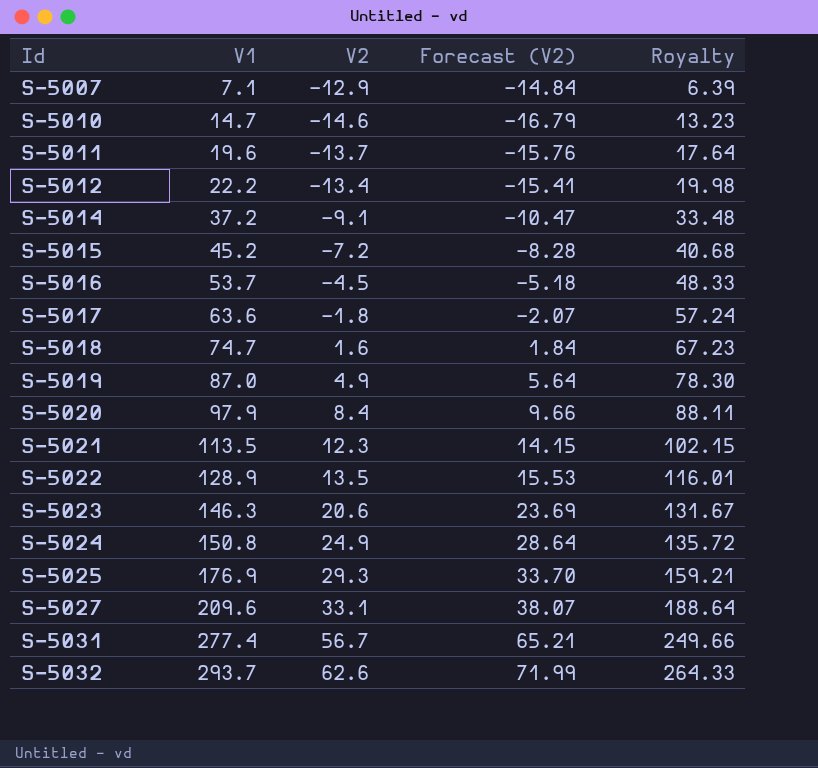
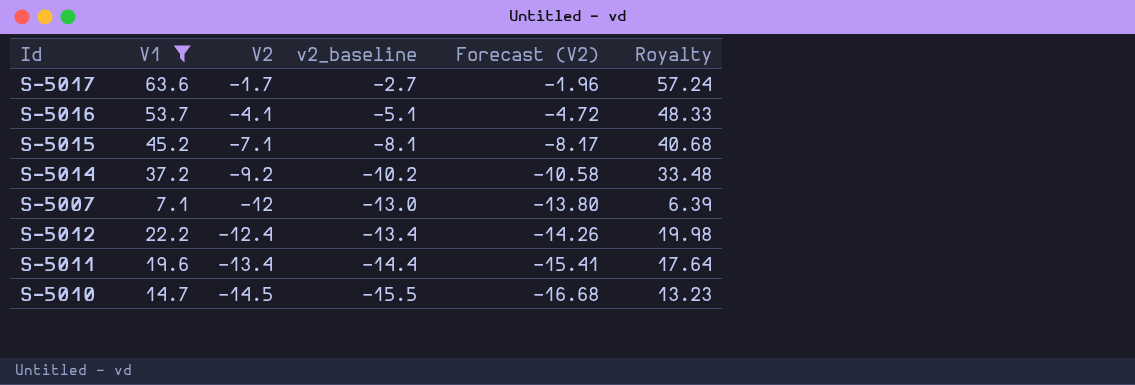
filter: none -> V1 <= 63.6
row order: Id ascending -> V2 descending
column v2_baseline | formula: none -> [V2] - 1
S-5017 | V2: -1.8 -> -1.7
S-5017 | Forecast (V2): -2.07 -> -1.96
S-5016 | V2: -4.5 -> -4.1
S-5016 | Forecast (V2): -5.18 -> -4.72
S-5015 | V2: -7.2 -> -7.1
S-5015 | Forecast (V2): -8.28 -> -8.17
S-5014 | V2: -9.1 -> -9.2
S-5014 | Forecast (V2): -10.47 -> -10.58
S-5007 | V2: -12.9 -> -12
S-5007 | Forecast (V2): -14.84 -> -13.80
S-5012 | V2: -13.4 -> -12.4
S-5012 | Forecast (V2): -15.41 -> -14.26
S-5011 | V2: -13.7 -> -13.4
S-5011 | Forecast (V2): -15.76 -> -15.41
S-5010 | V2: -14.6 -> -14.5
S-5010 | Forecast (V2): -16.79 -> -16.68

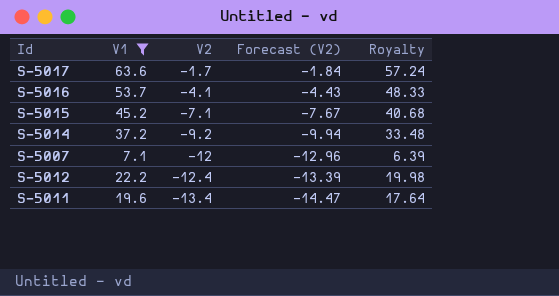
column v2_baseline | formula: [V2] - 1 -> none
column Forecast (V2) | formula: [V2] * 1.15 -> [V2] * 1.08
row S-5010: 14.7 | -14.5 | -15.5 | -16.68 | 13.23 -> none

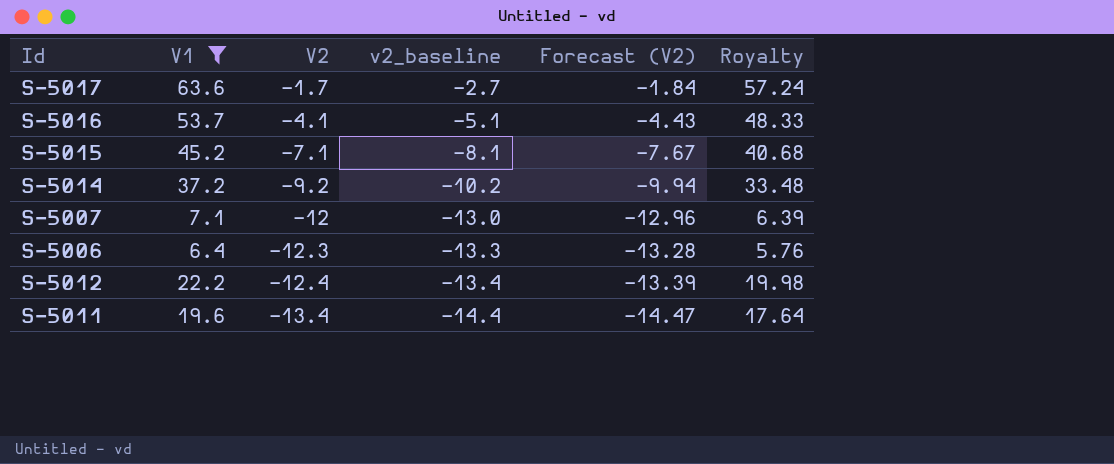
column v2_baseline | formula: none -> [V2] - 1
row S-5006: none -> 6.4 | -12.3 | -13.3 | -13.28 | 5.76

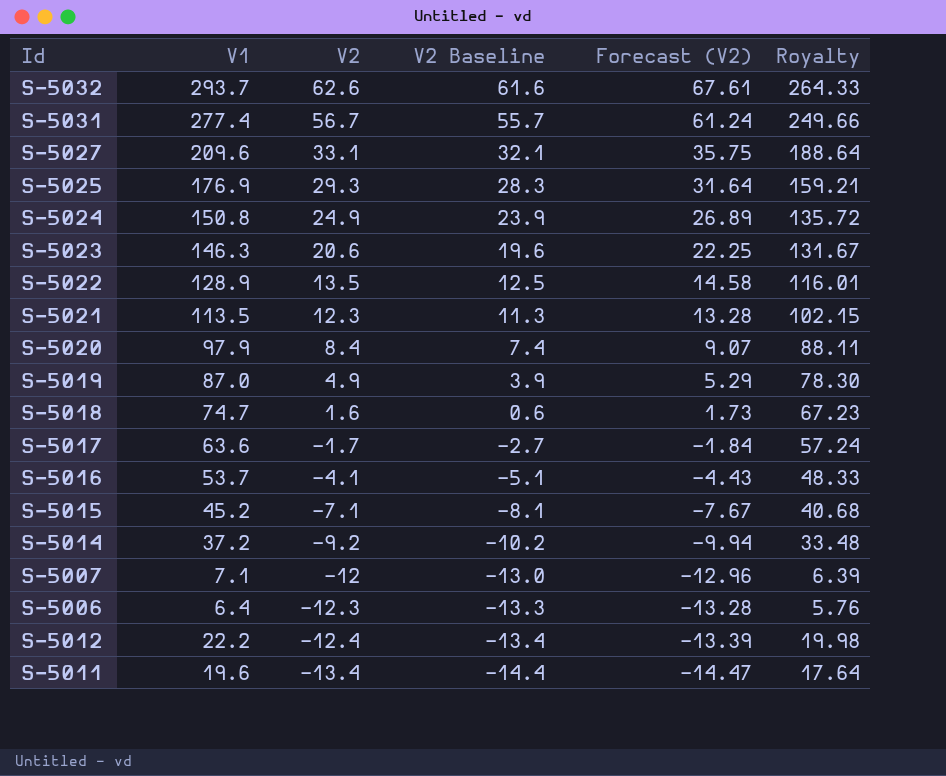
filter: V1 <= 63.6 -> none
column name: v2_baseline -> V2 Baseline

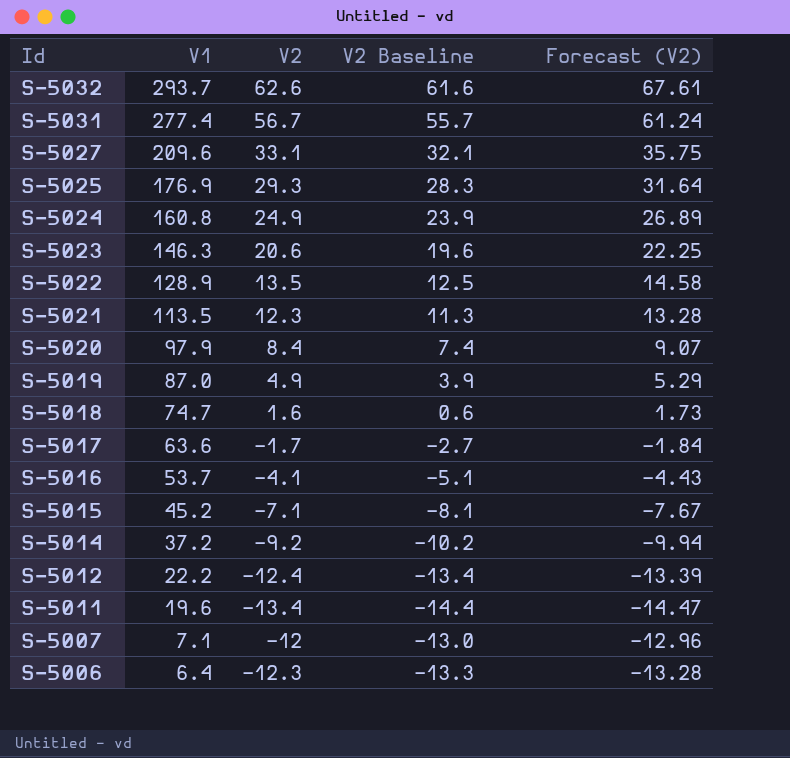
row order: V2 descending -> Id descending
column Royalty | formula: [V1] * 0.9 -> none
S-5024 | V1: 150.8 -> 160.8

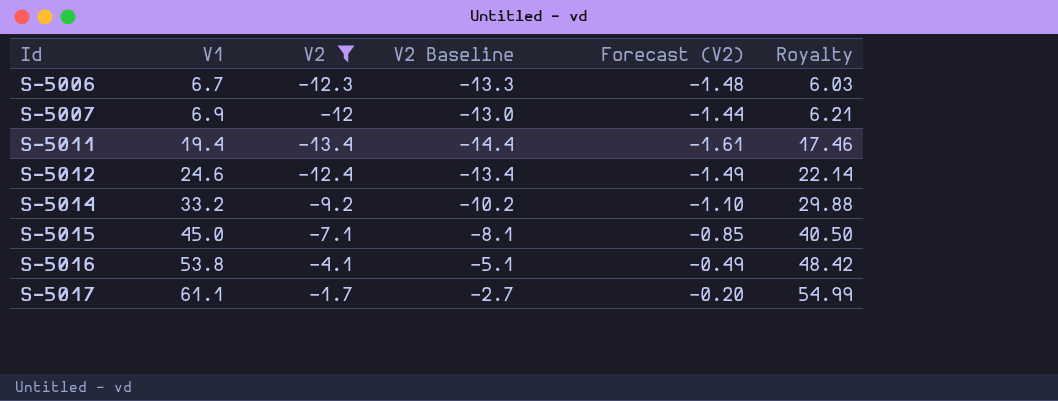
filter: none -> V2 <= -1.7
row order: Id descending -> Id ascending
column Forecast (V2) | formula: [V2] * 1.08 -> [V2] * 0.12
column Royalty | formula: none -> [V1] * 0.9
S-5006 | V1: 6.4 -> 6.7
S-5007 | V1: 7.1 -> 6.9
S-5011 | V1: 19.6 -> 19.4
S-5012 | V1: 22.2 -> 24.6
S-5014 | V1: 37.2 -> 33.2
S-5015 | V1: 45.2 -> 45.0
S-5016 | V1: 53.7 -> 53.8
S-5017 | V1: 63.6 -> 61.1

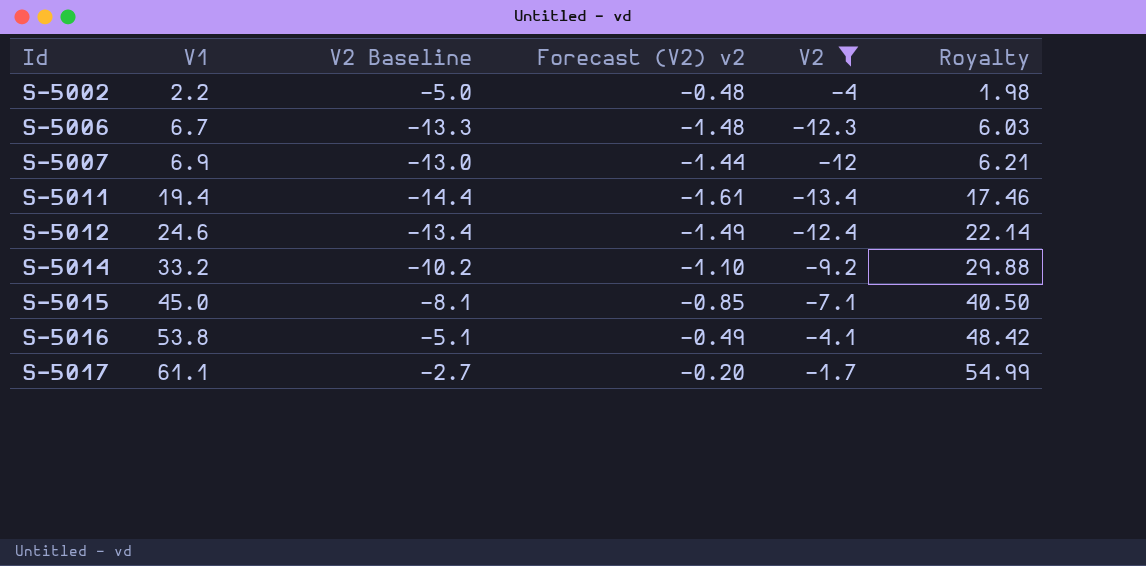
column name: Forecast (V2) -> Forecast (V2) v2
column V2 | position: 3 -> 5
row S-5002: none -> 2.2 | -5.0 | -0.48 | -4 | 1.98

